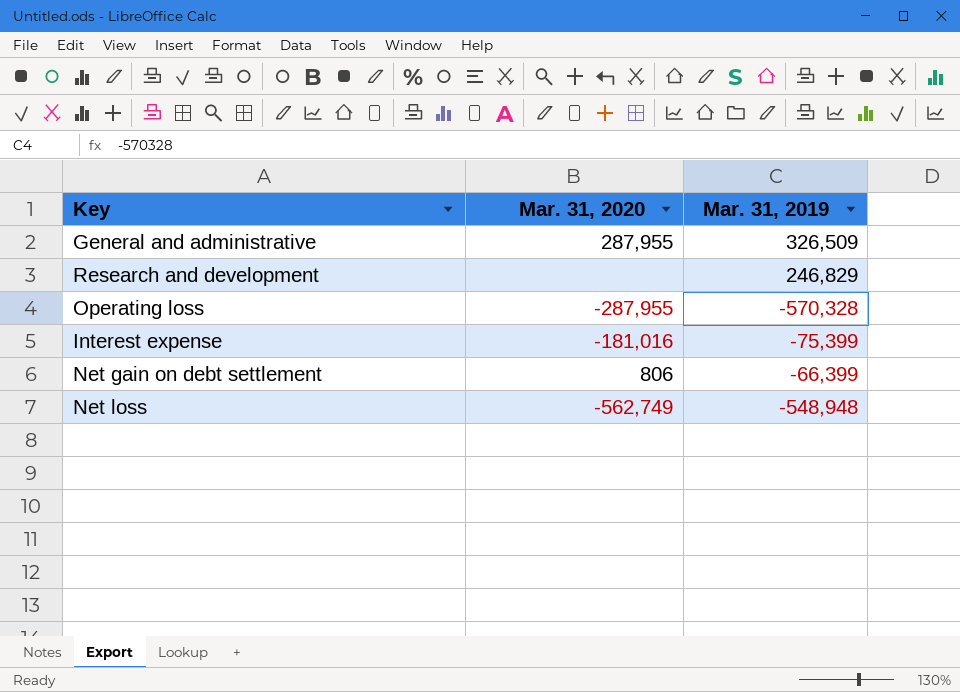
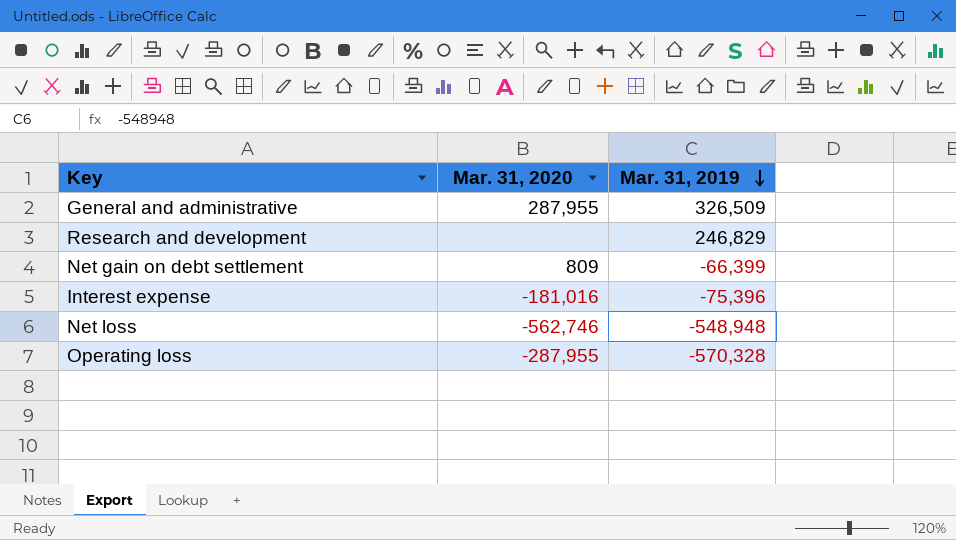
row order: none -> Mar. 31, 2019 descending
Net gain on debt settlement | Mar. 31, 2020: 806 -> 809
Interest expense | Mar. 31, 2019: -75,399 -> -75,396
Net loss | Mar. 31, 2020: -562,749 -> -562,746

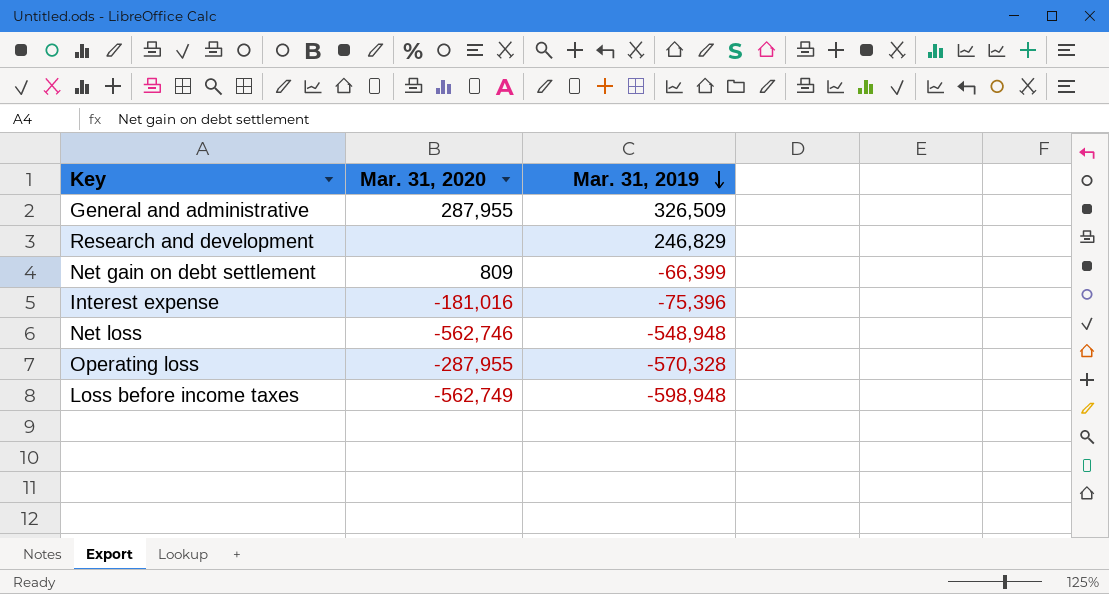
row Loss before income taxes: none -> -562,749 | -598,948

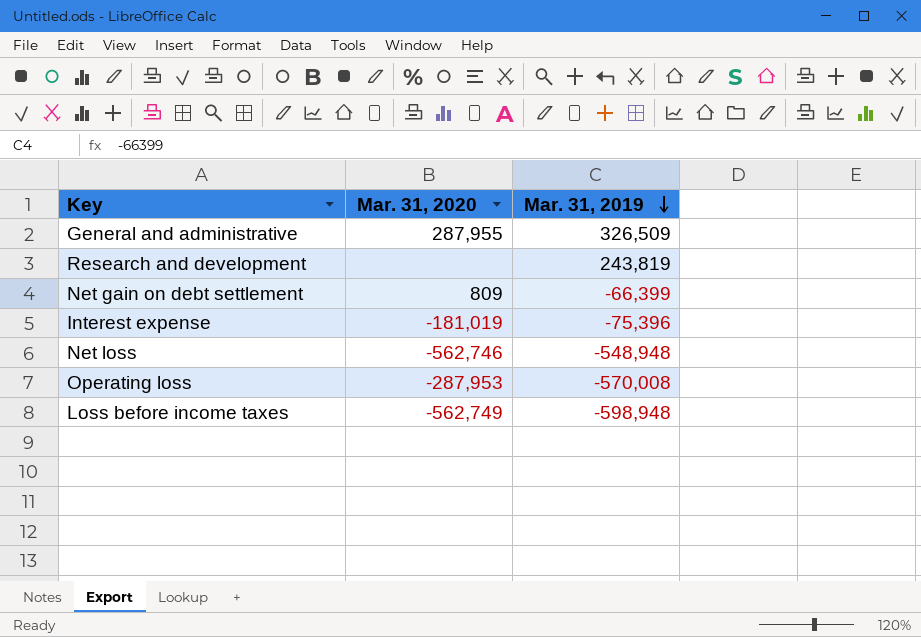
Research and development | Mar. 31, 2019: 246,829 -> 243,819
Interest expense | Mar. 31, 2020: -181,016 -> -181,019
Operating loss | Mar. 31, 2020: -287,955 -> -287,953
Operating loss | Mar. 31, 2019: -570,328 -> -570,008

